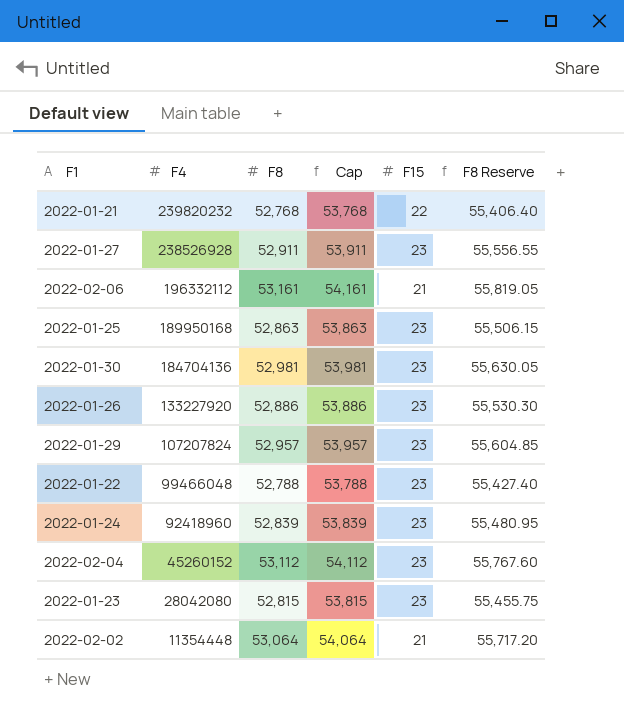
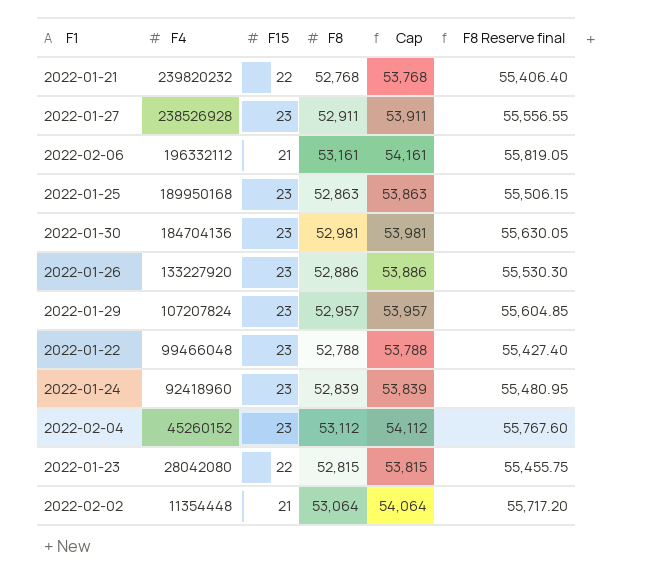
column F15 | position: 5 -> 3
column name: F8 Reserve -> F8 Reserve final
2022-01-23 | F15: 23 -> 22

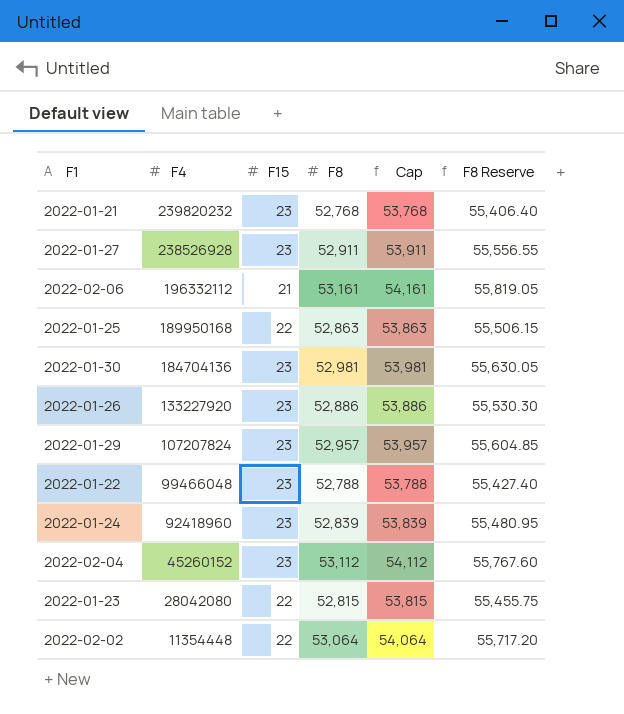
column name: F8 Reserve final -> F8 Reserve
2022-01-21 | F15: 22 -> 23
2022-01-25 | F15: 23 -> 22
2022-02-02 | F15: 21 -> 22

